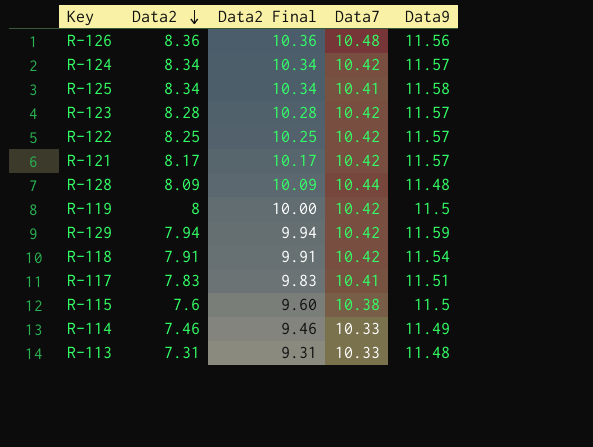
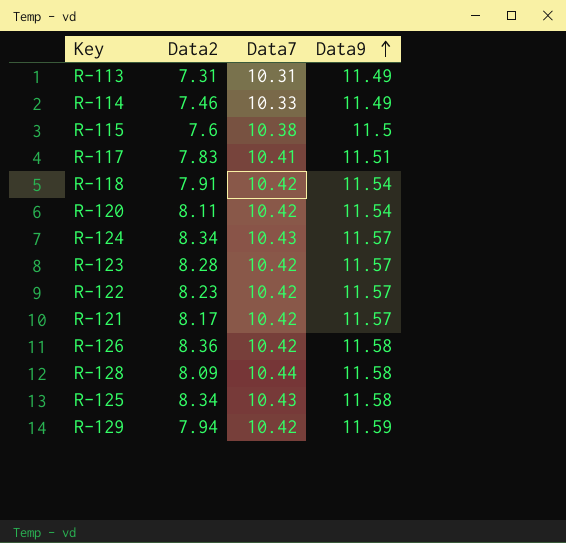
row order: Data2 descending -> Data9 ascending
column Data2 Final | formula: [Data2] + 2 -> none
row R-119: 8 | 10.00 | 10.42 | 11.5 -> none
R-113 | Data7: 10.33 -> 10.31
R-113 | Data9: 11.48 -> 11.49
row R-120: none -> 8.11 | 10.42 | 11.54
R-124 | Data7: 10.42 -> 10.43
R-122 | Data2: 8.25 -> 8.23
R-126 | Data7: 10.48 -> 10.42
R-126 | Data9: 11.56 -> 11.58
R-128 | Data9: 11.48 -> 11.58
R-125 | Data7: 10.41 -> 10.43

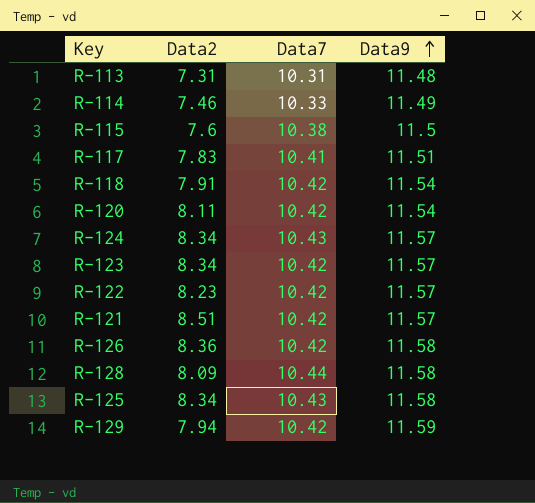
R-113 | Data9: 11.49 -> 11.48
R-123 | Data2: 8.28 -> 8.34
R-121 | Data2: 8.17 -> 8.51

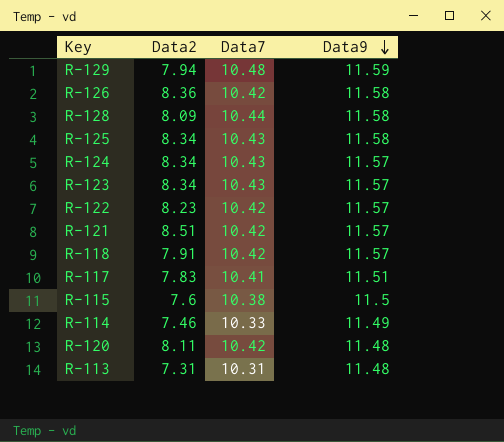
row order: Data9 ascending -> Data9 descending
R-129 | Data7: 10.42 -> 10.48
R-123 | Data7: 10.42 -> 10.43
R-118 | Data9: 11.54 -> 11.57
R-120 | Data9: 11.54 -> 11.48

